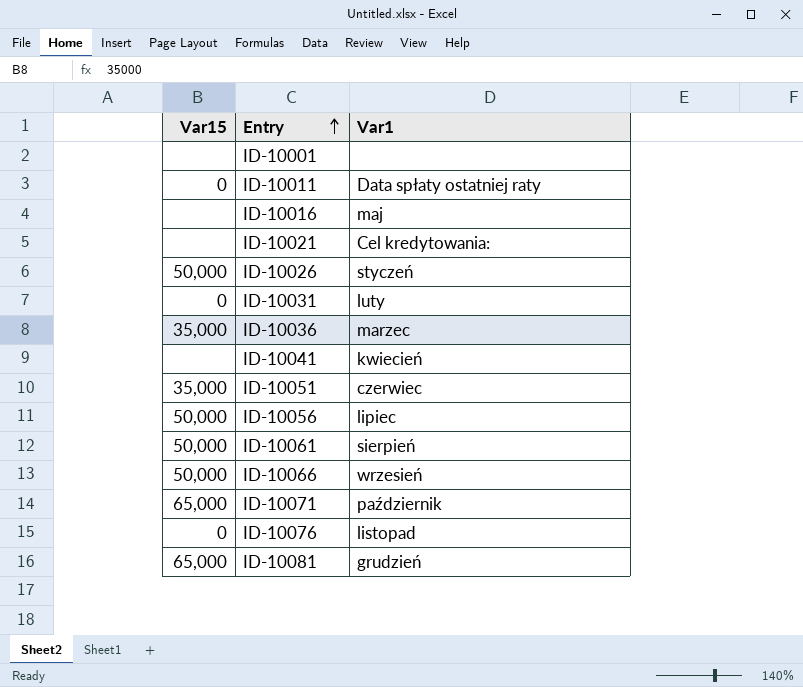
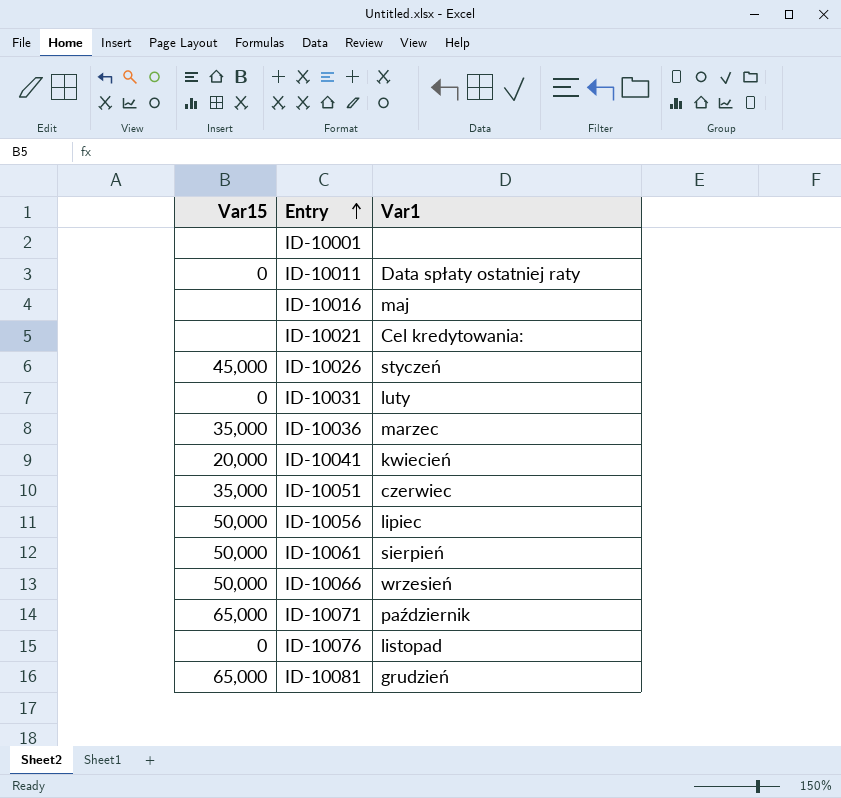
ID-10026 | Var15: 50,000 -> 45,000
ID-10041 | Var15: none -> 20,000

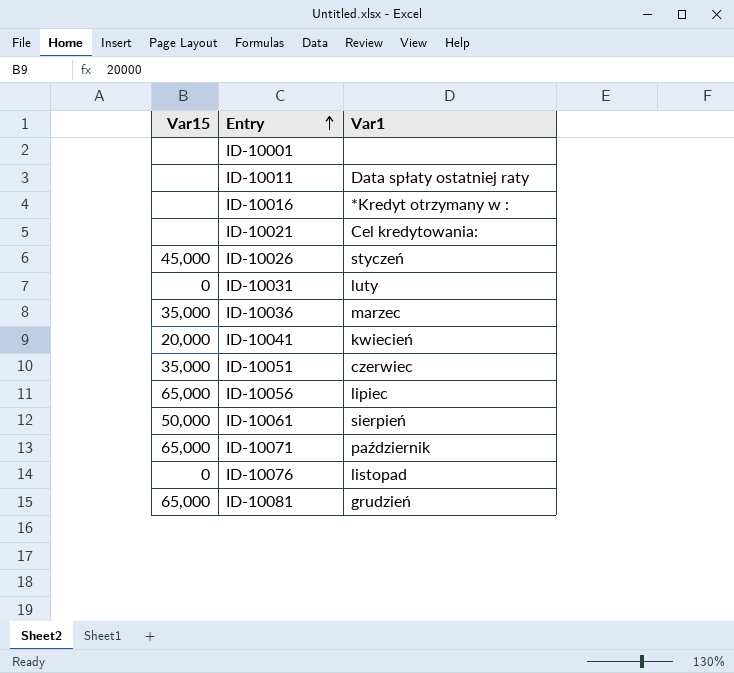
row ID-10066: 50,000 | wrzesień -> none
ID-10011 | Var15: 0 -> none
ID-10016 | Var1: maj -> *Kredyt otrzymany w :
ID-10056 | Var15: 50,000 -> 65,000

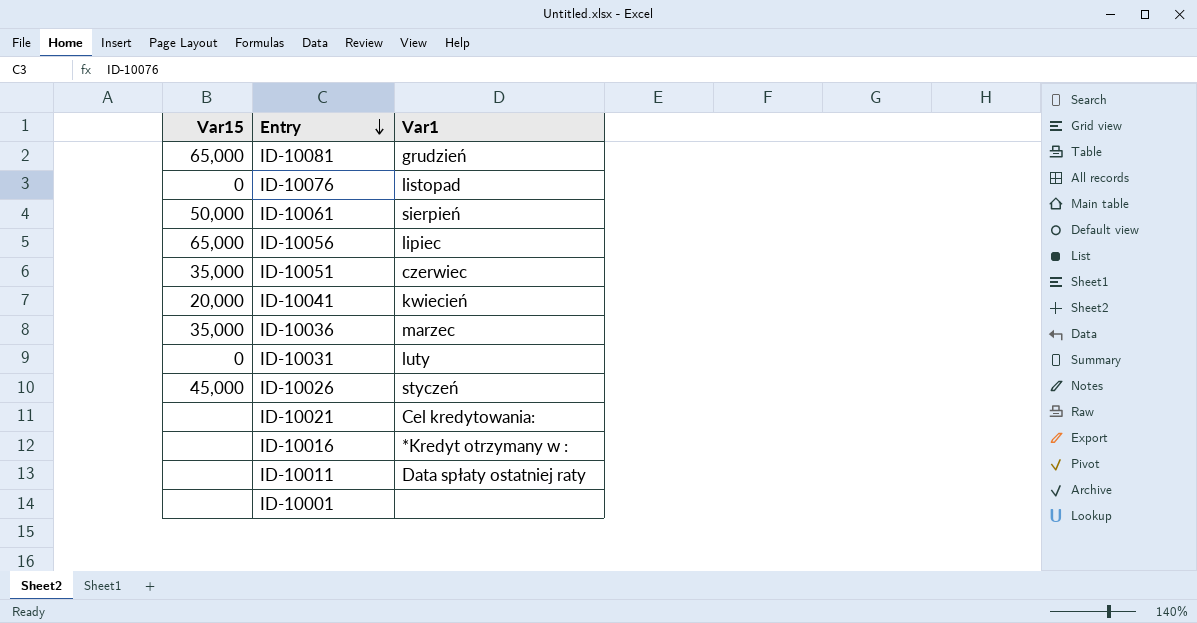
row order: Entry ascending -> Entry descending
row ID-10071: 65,000 | październik -> none

